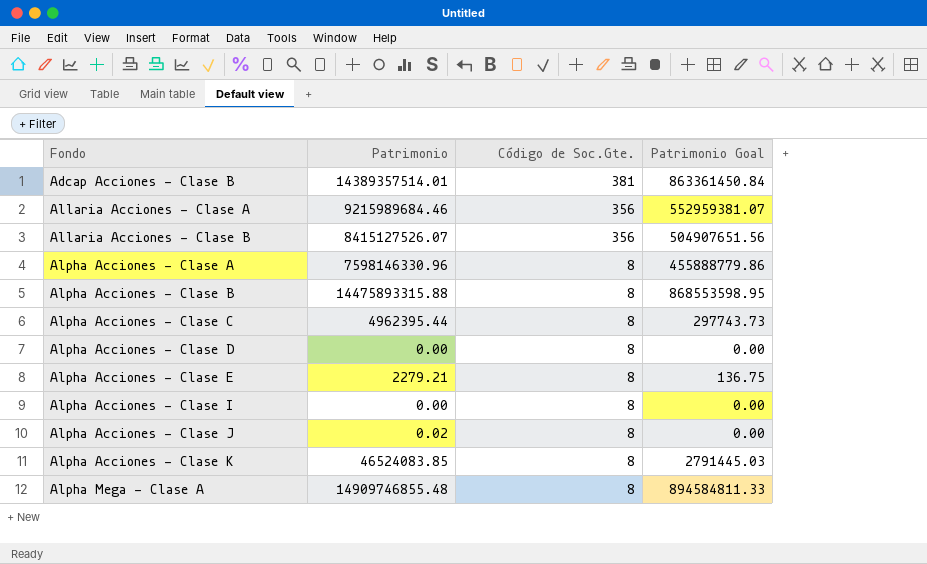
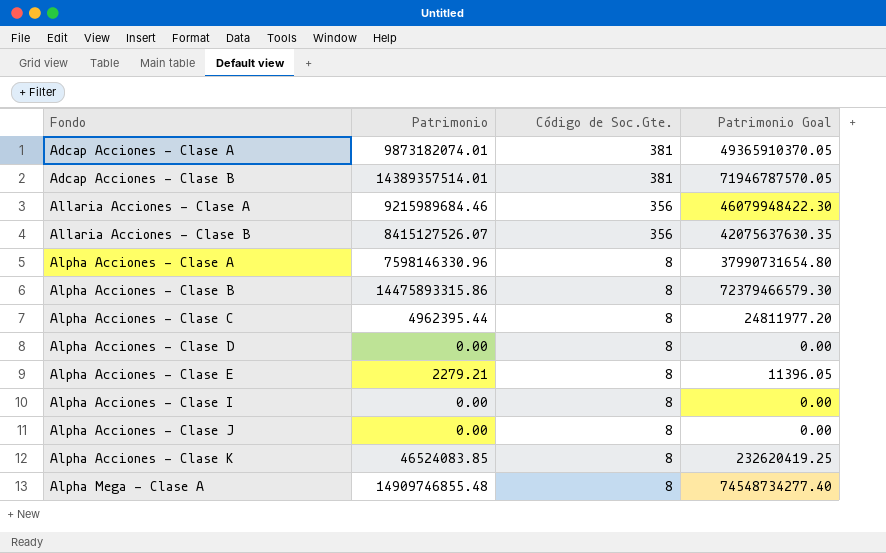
column Patrimonio Goal | formula: [Patrimonio] * 0.06 -> [Patrimonio] * 5
row Adcap Acciones - Clase A: none -> 9873182074.01 | 381 | 49365910370.05
Alpha Acciones - Clase B | Patrimonio: 14475893315.88 -> 14475893315.86
Alpha Acciones - Clase J | Patrimonio: 0.02 -> 0.00

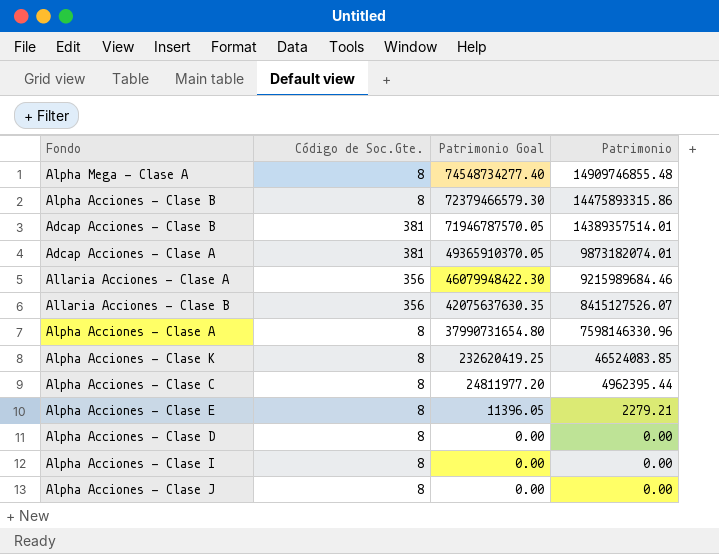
row order: Fondo ascending -> Patrimonio Goal descending
column Patrimonio | position: 2 -> 4

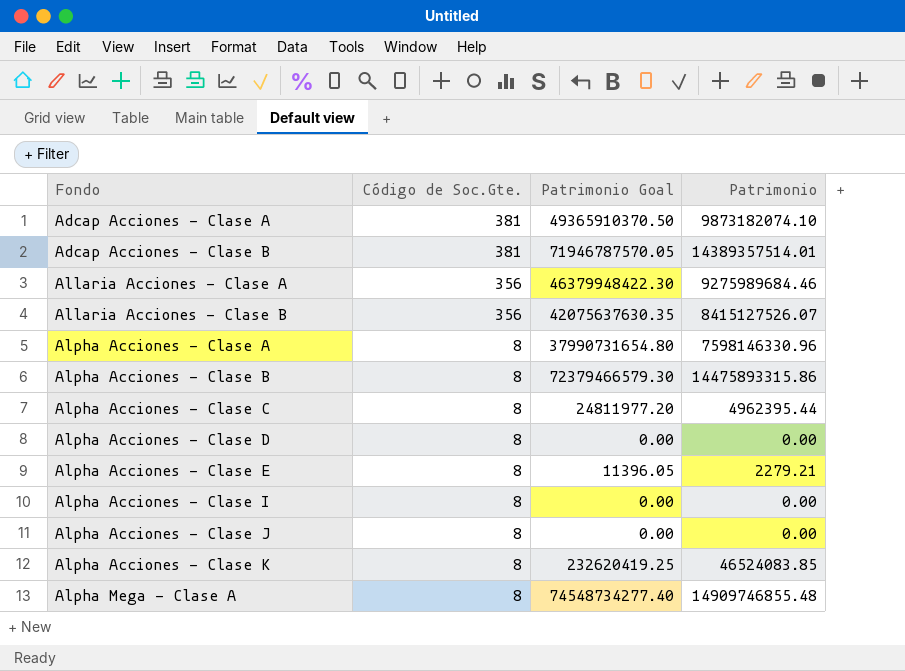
row order: Patrimonio Goal descending -> Fondo ascending
Adcap Acciones - Clase A | Patrimonio Goal: 49365910370.05 -> 49365910370.50
Adcap Acciones - Clase A | Patrimonio: 9873182074.01 -> 9873182074.10
Allaria Acciones - Clase A | Patrimonio Goal: 46079948422.30 -> 46379948422.30
Allaria Acciones - Clase A | Patrimonio: 9215989684.46 -> 9275989684.46

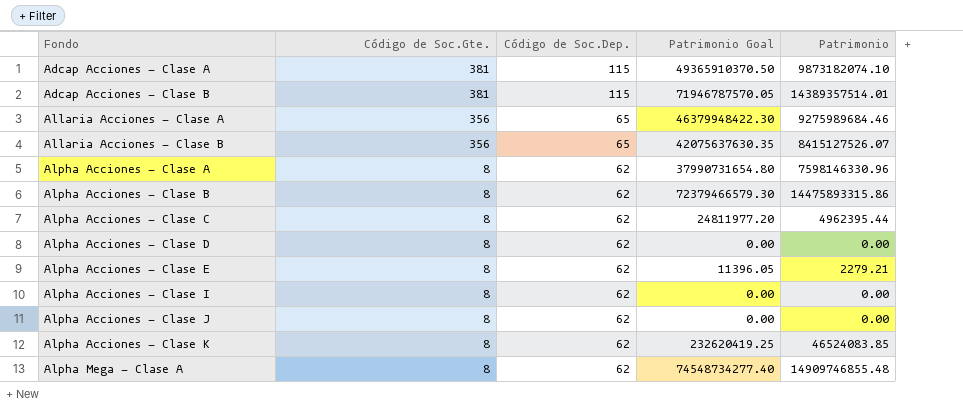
column Código de Soc.Dep. | position: none -> 3

